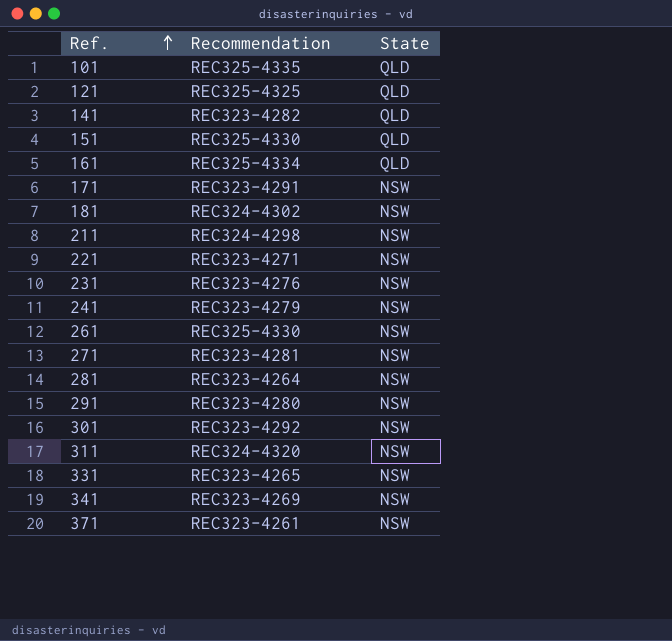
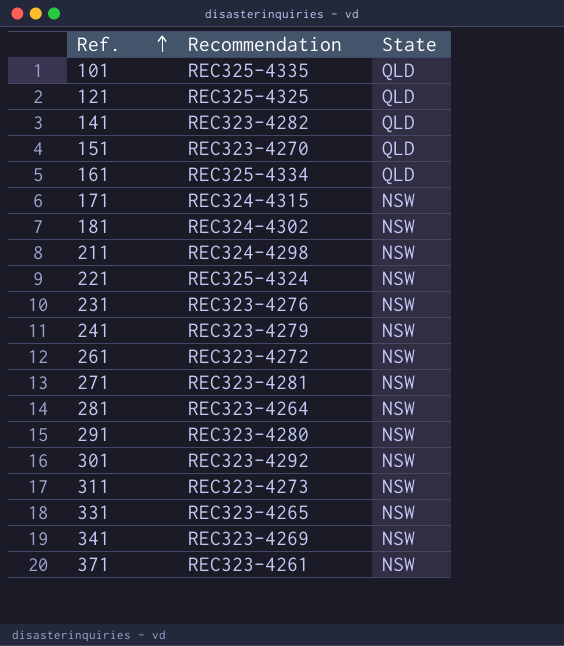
151 | Recommendation: REC325-4330 -> REC323-4270
171 | Recommendation: REC323-4291 -> REC324-4315
221 | Recommendation: REC323-4271 -> REC325-4324
261 | Recommendation: REC325-4330 -> REC323-4272
311 | Recommendation: REC324-4320 -> REC323-4273

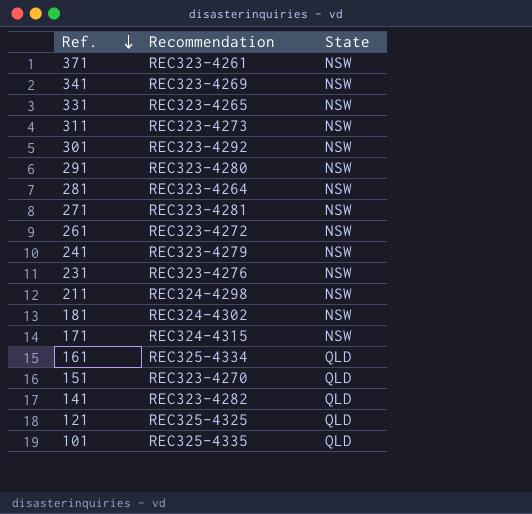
row order: Ref. ascending -> Ref. descending
row 221: REC325-4324 | NSW -> none

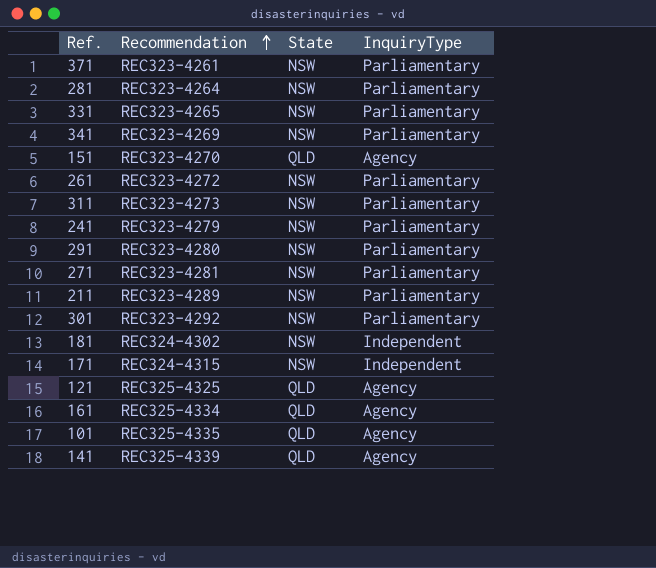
row order: Ref. descending -> Recommendation ascending
column InquiryType | position: none -> 4
row 231: REC323-4276 | NSW -> none
211 | Recommendation: REC324-4298 -> REC323-4289
141 | Recommendation: REC323-4282 -> REC325-4339

